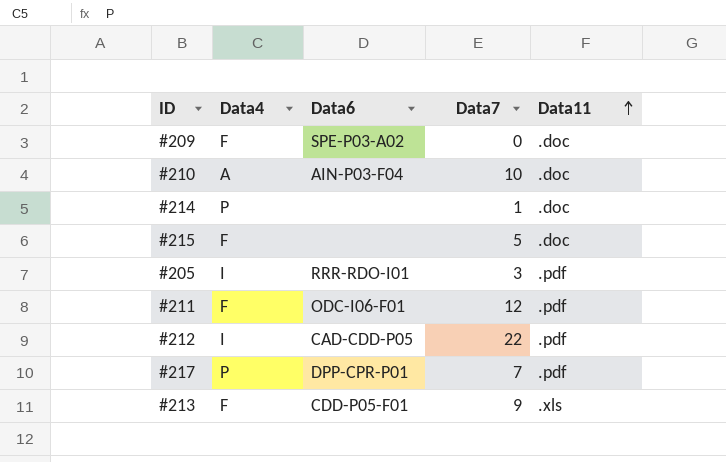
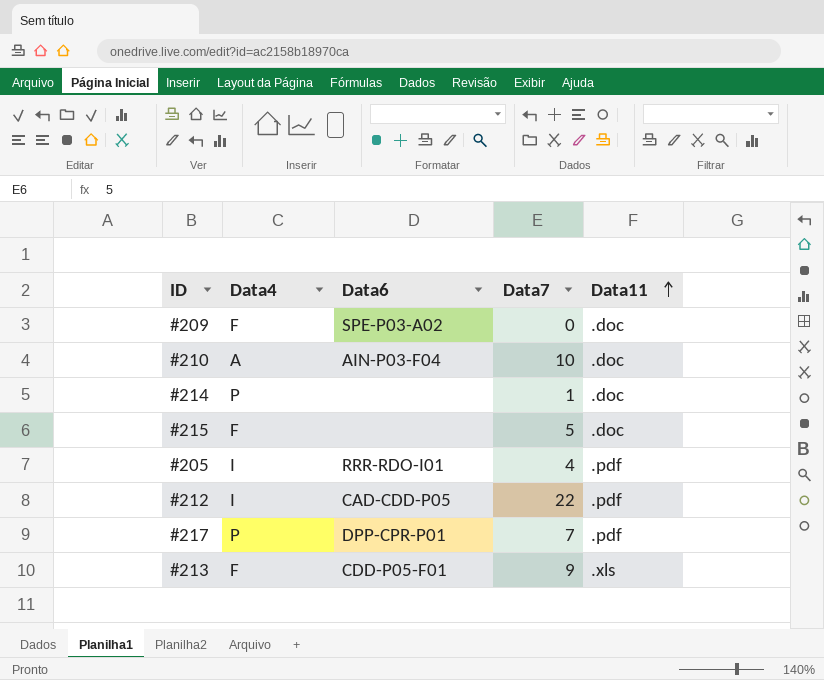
row #211: F | ODC-I06-F01 | 12 | .pdf -> none
#205 | Data7: 3 -> 4

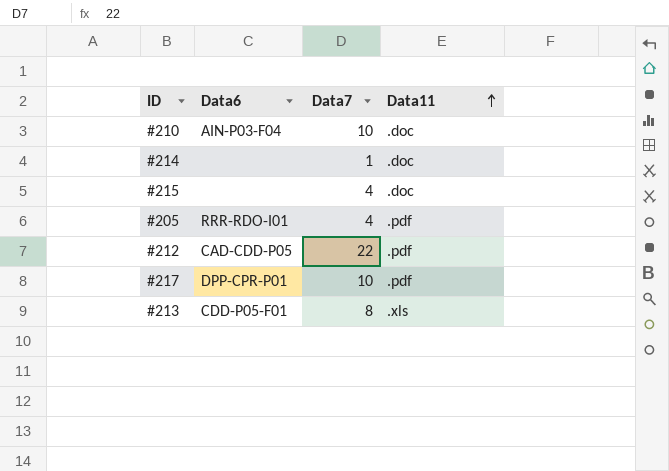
column Data4 | position: 2 -> none
row #209: F | SPE-P03-A02 | 0 | .doc -> none
#215 | Data7: 5 -> 4
#217 | Data7: 7 -> 10
#213 | Data7: 9 -> 8

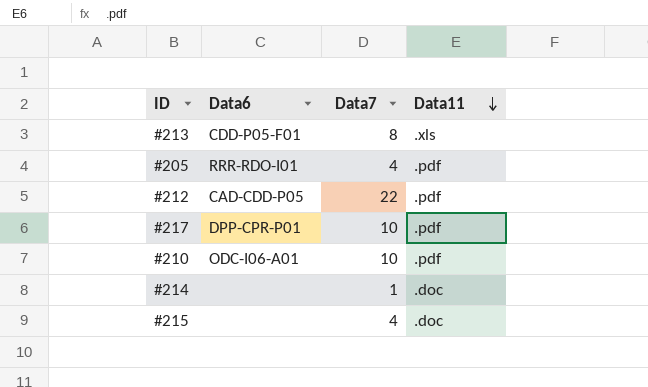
row order: Data11 ascending -> Data11 descending
#210 | Data6: AIN-P03-F04 -> ODC-I06-A01
#210 | Data11: .doc -> .pdf

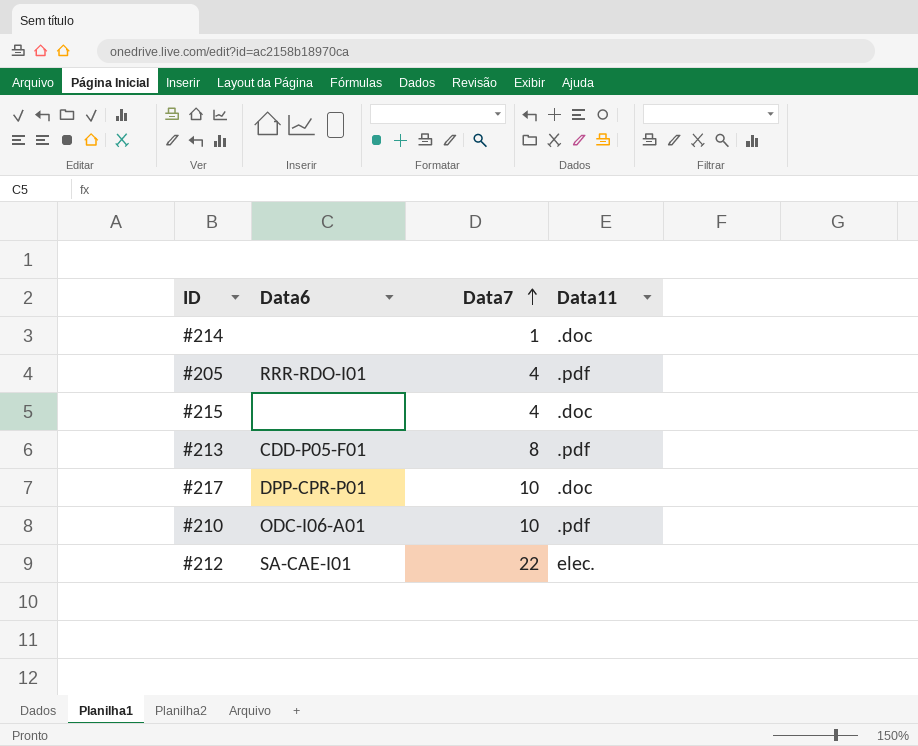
row order: Data11 descending -> Data7 ascending
#213 | Data11: .xls -> .pdf
#217 | Data11: .pdf -> .doc
#212 | Data6: CAD-CDD-P05 -> SA-CAE-I01
#212 | Data11: .pdf -> elec.

